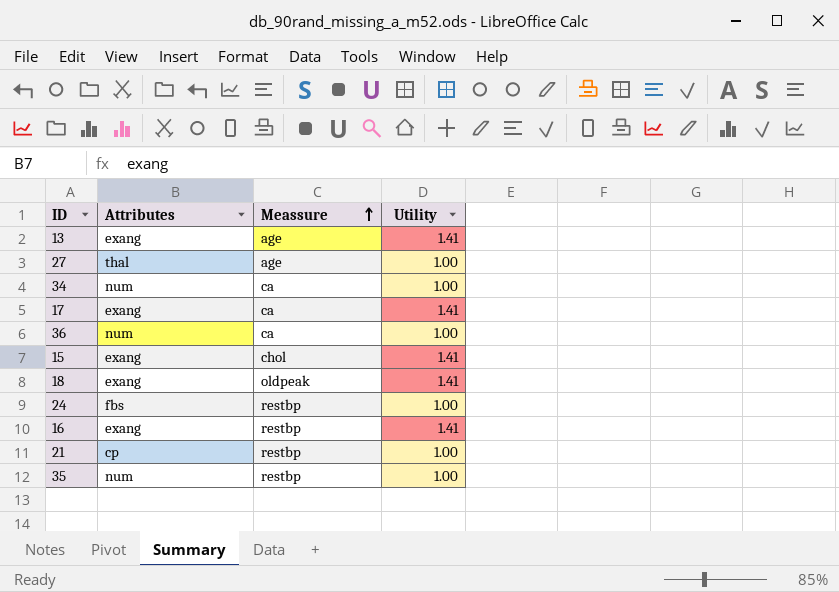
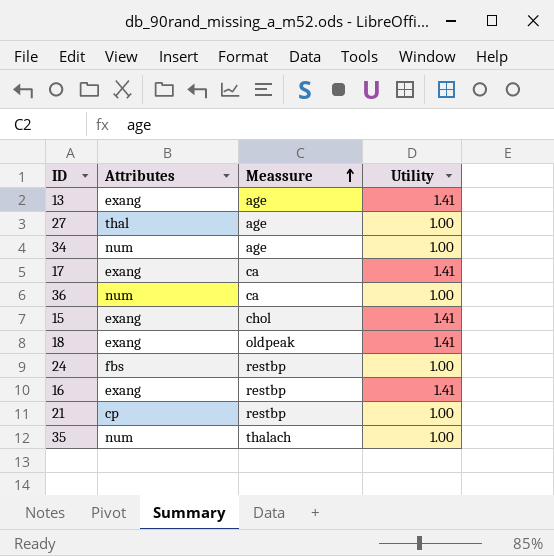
34 | Meassure: ca -> age
35 | Meassure: restbp -> thalach

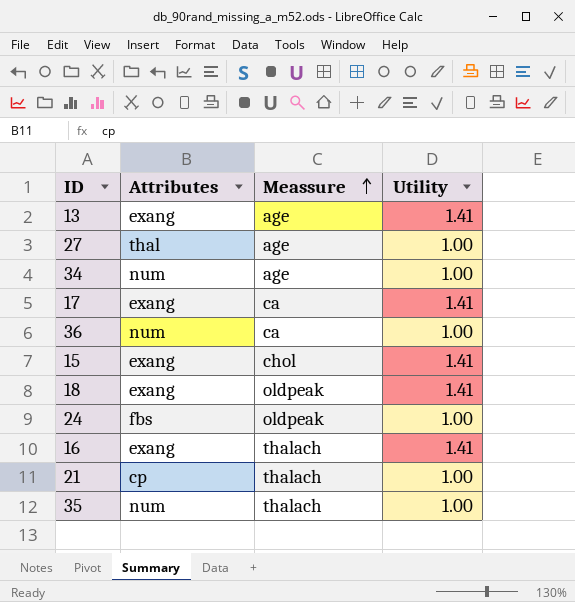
24 | Meassure: restbp -> oldpeak
16 | Meassure: restbp -> thalach
21 | Meassure: restbp -> thalach

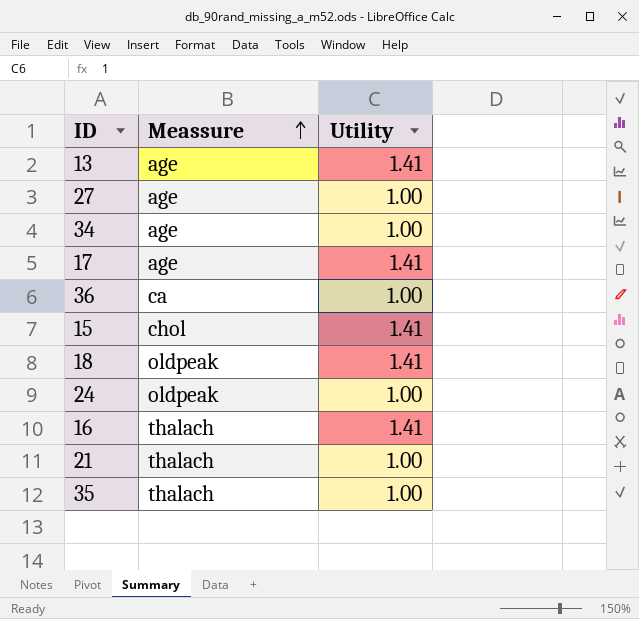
column Attributes | position: 2 -> none
17 | Meassure: ca -> age

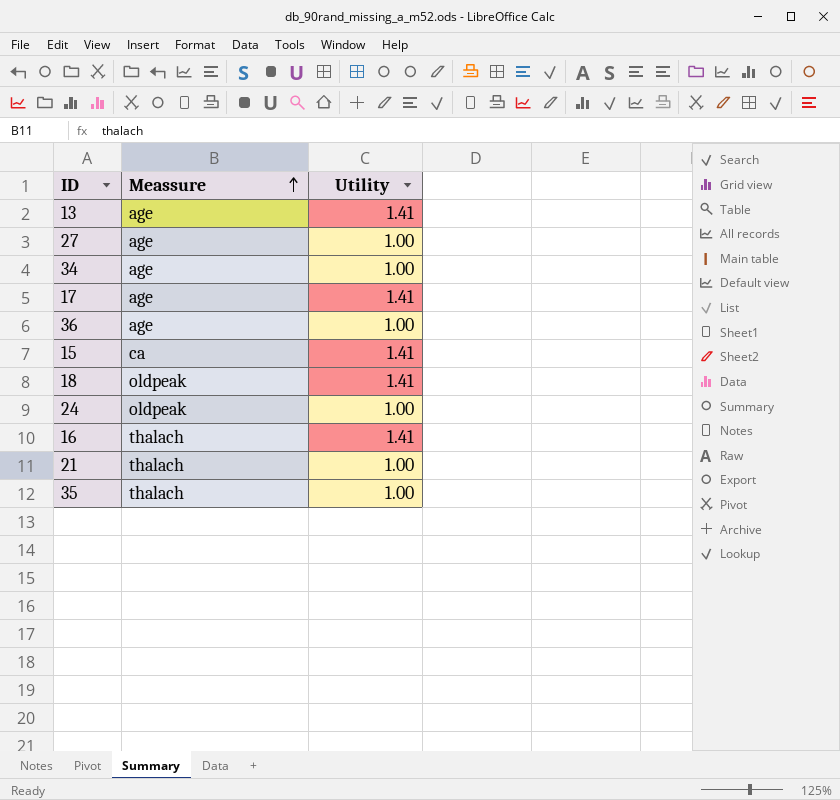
36 | Meassure: ca -> age
15 | Meassure: chol -> ca

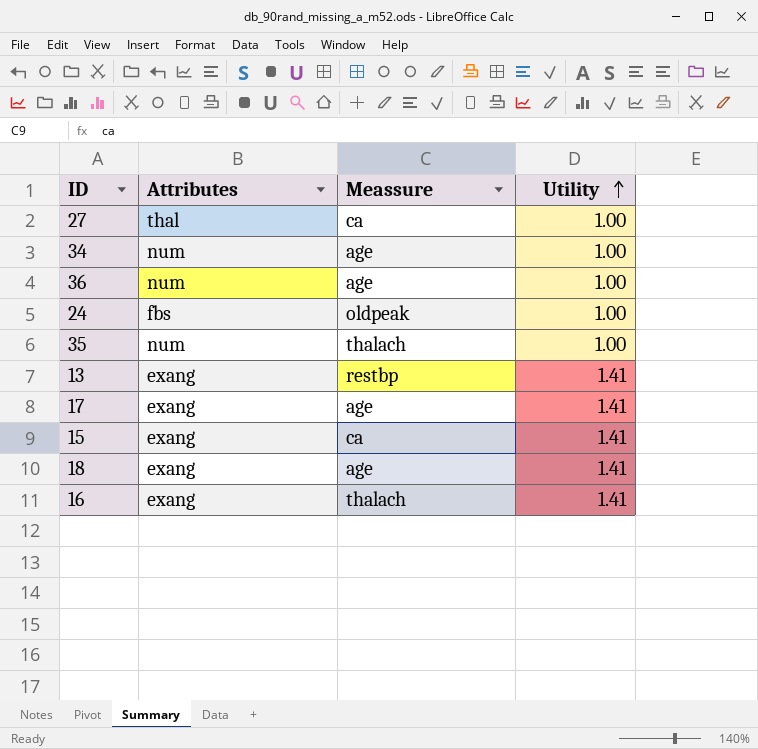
row order: Meassure ascending -> Utility ascending
column Attributes | position: none -> 2
row 21: thalach | 1.00 -> none
27 | Meassure: age -> ca
13 | Meassure: age -> restbp
18 | Meassure: oldpeak -> age

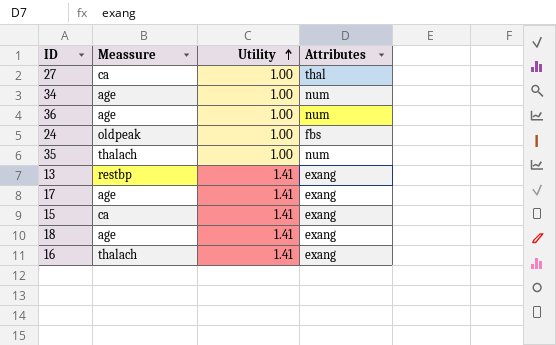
column Attributes | position: 2 -> 4

